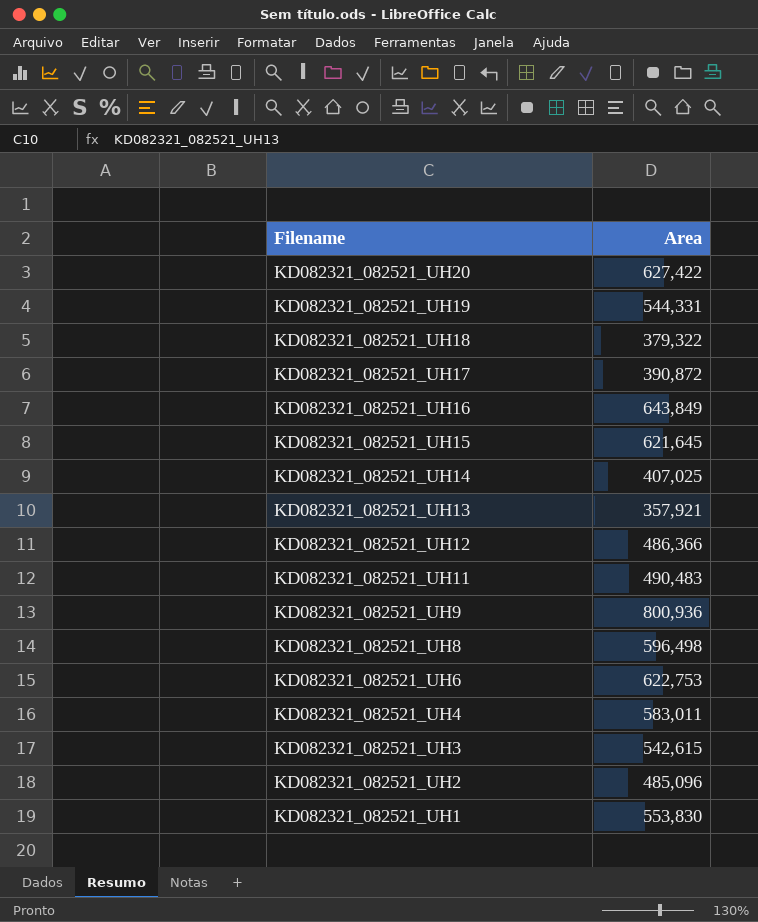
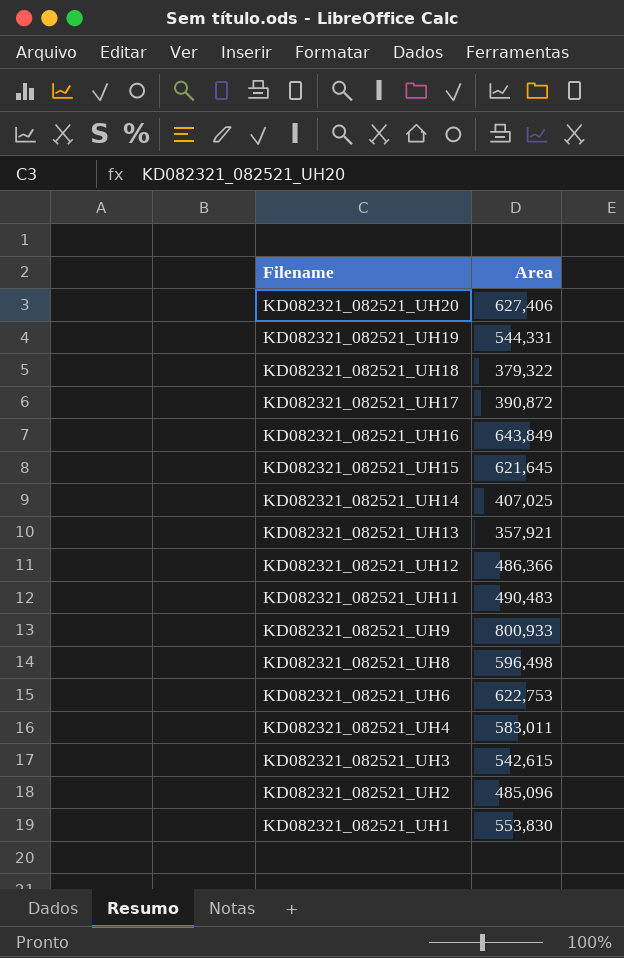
KD082321_082521_UH20 | Area: 627,422 -> 627,406
KD082321_082521_UH9 | Area: 800,936 -> 800,933

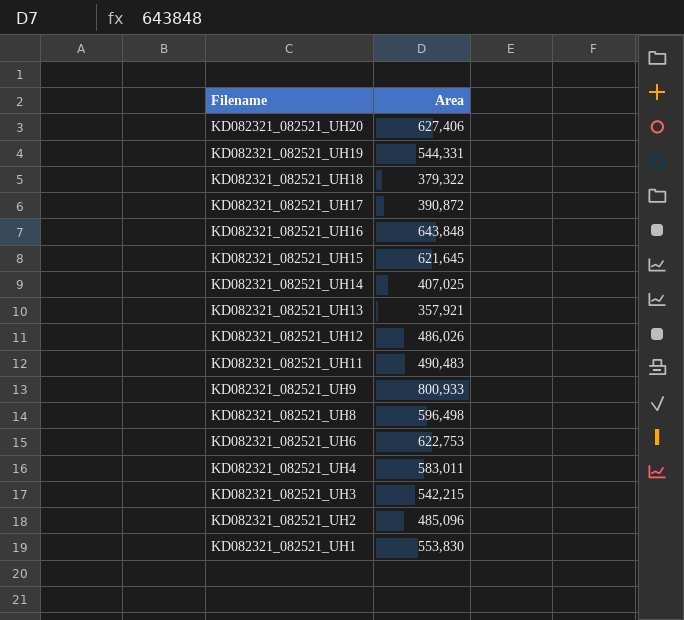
KD082321_082521_UH16 | Area: 643,849 -> 643,848
KD082321_082521_UH12 | Area: 486,366 -> 486,026
KD082321_082521_UH3 | Area: 542,615 -> 542,215

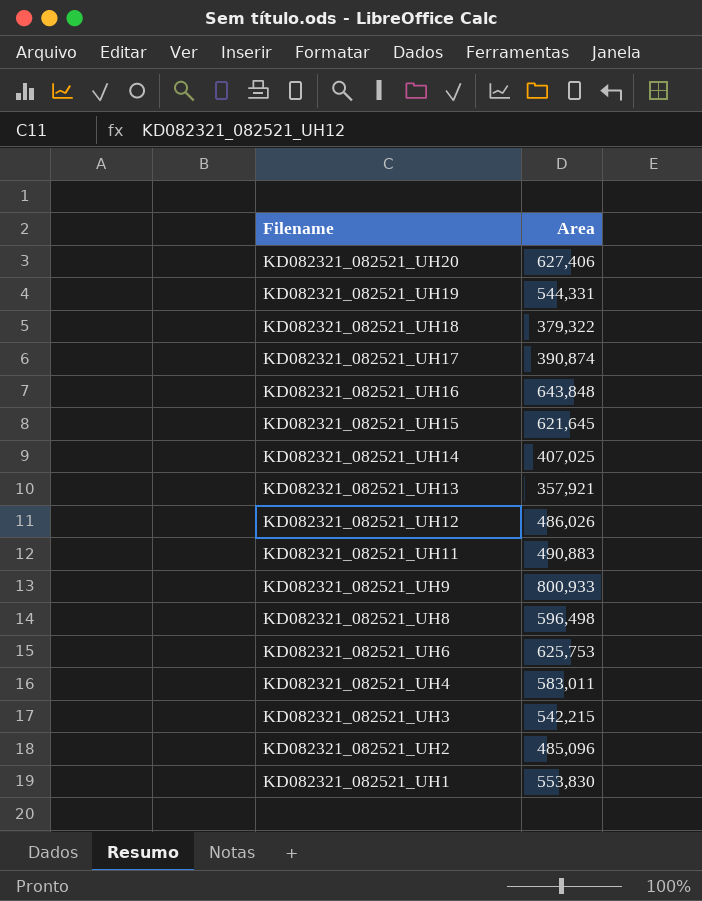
KD082321_082521_UH17 | Area: 390,872 -> 390,874
KD082321_082521_UH11 | Area: 490,483 -> 490,883
KD082321_082521_UH6 | Area: 622,753 -> 625,753

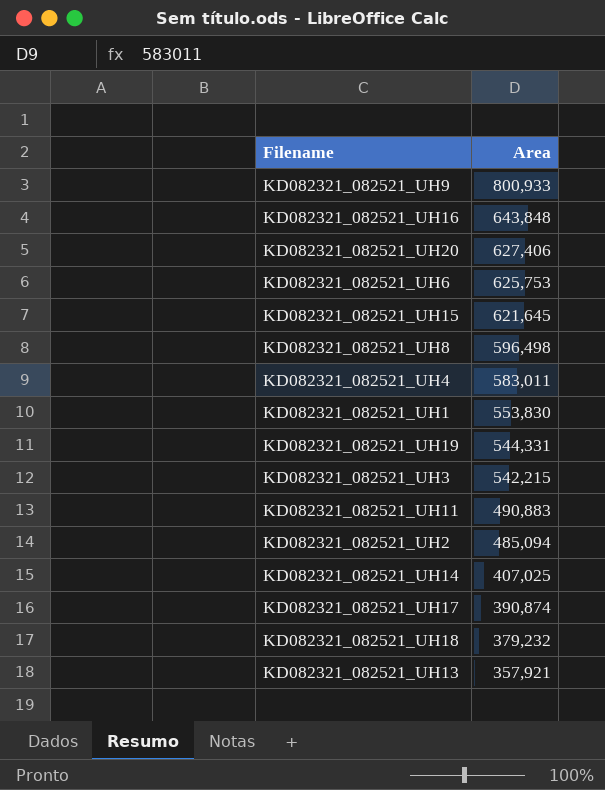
row order: Filename descending -> Area descending
row KD082321_082521_UH12: 486,026 -> none
KD082321_082521_UH2 | Area: 485,096 -> 485,094
KD082321_082521_UH18 | Area: 379,322 -> 379,232

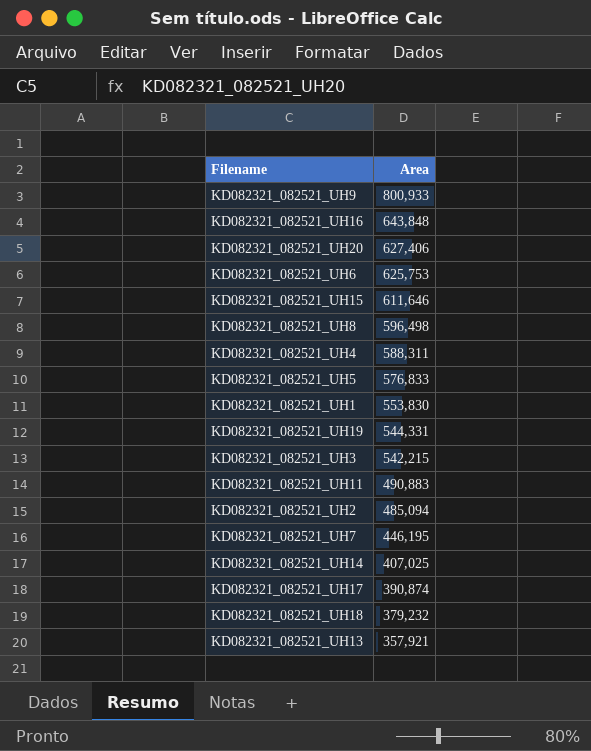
KD082321_082521_UH15 | Area: 621,645 -> 611,646
KD082321_082521_UH4 | Area: 583,011 -> 588,311
row KD082321_082521_UH5: none -> 576,833
row KD082321_082521_UH7: none -> 446,195

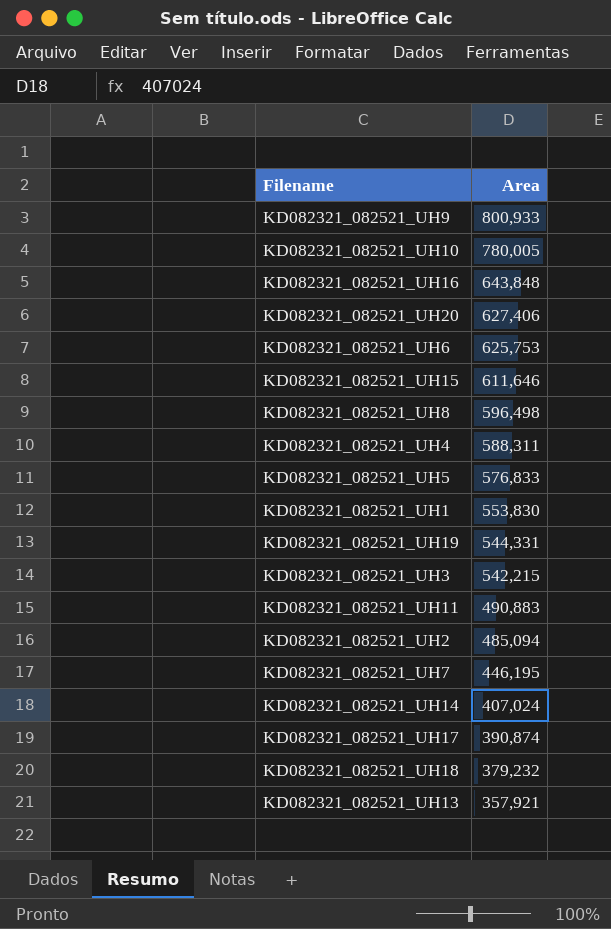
row KD082321_082521_UH10: none -> 780,005
KD082321_082521_UH14 | Area: 407,025 -> 407,024

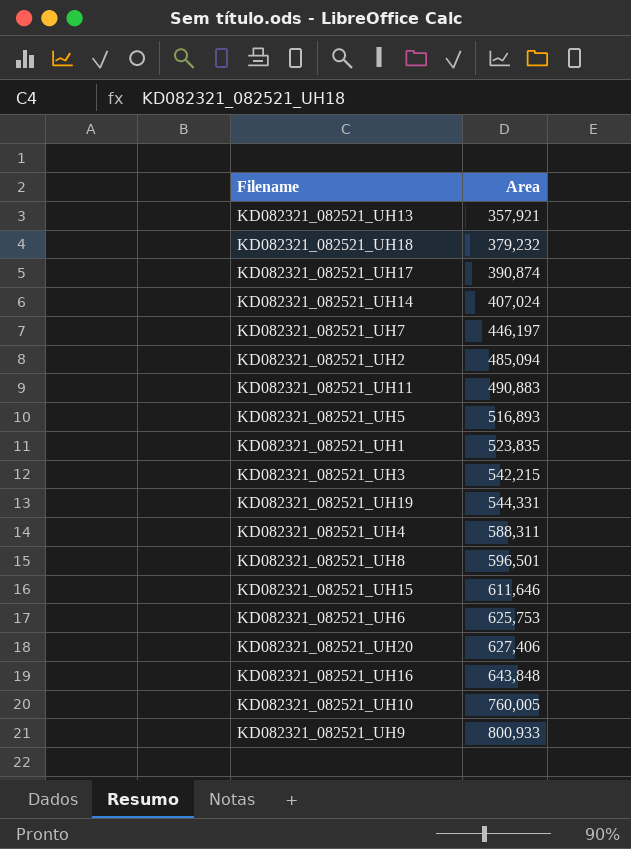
row order: Area descending -> Area ascending
KD082321_082521_UH7 | Area: 446,195 -> 446,197
KD082321_082521_UH5 | Area: 576,833 -> 516,893
KD082321_082521_UH1 | Area: 553,830 -> 523,835
KD082321_082521_UH8 | Area: 596,498 -> 596,501
KD082321_082521_UH10 | Area: 780,005 -> 760,005

